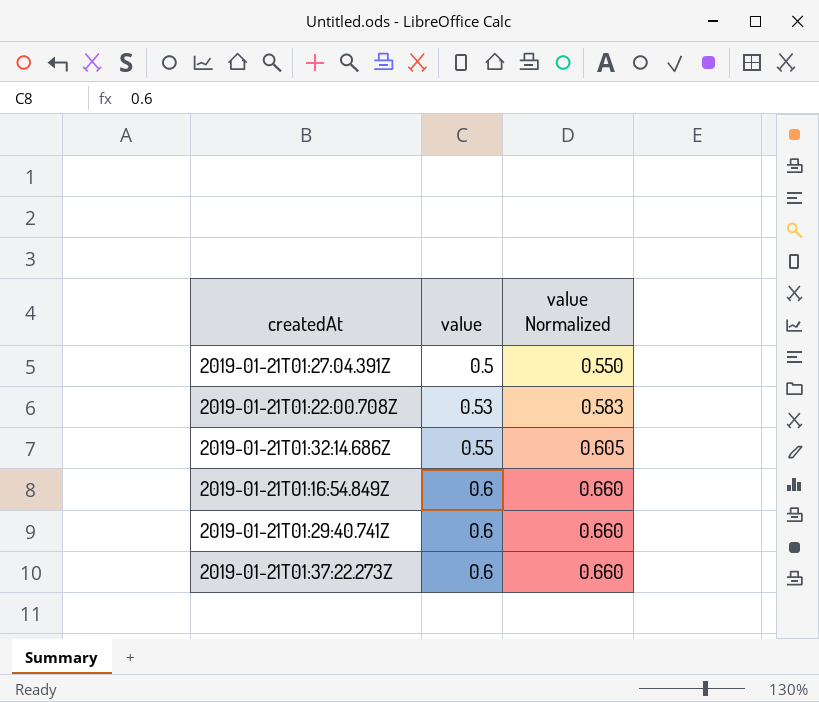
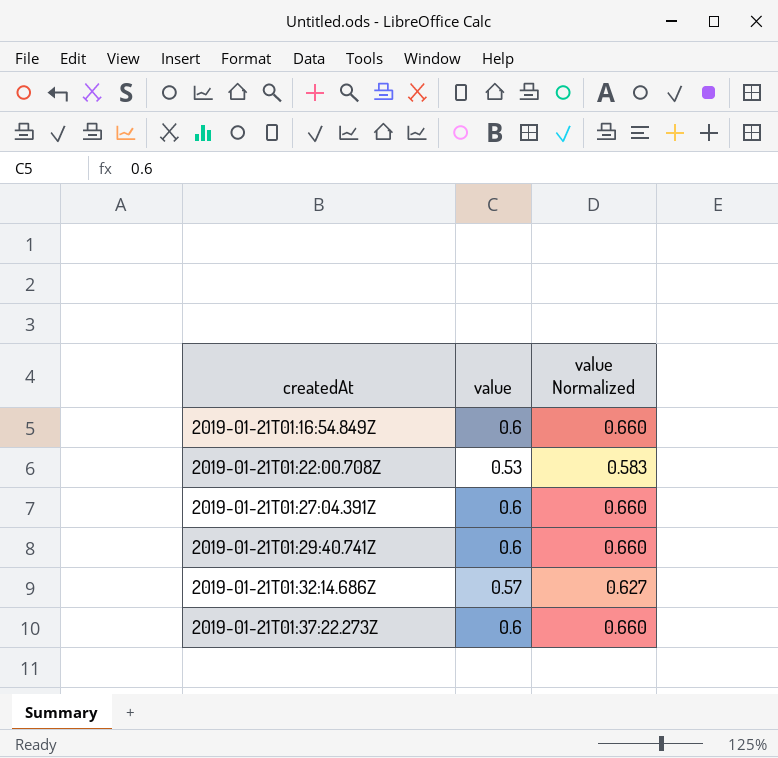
row order: value ascending -> createdAt ascending
2019-01-21T01:27:04.391Z | value: 0.5 -> 0.6
2019-01-21T01:27:04.391Z | value Normalized: 0.550 -> 0.660
2019-01-21T01:32:14.686Z | value: 0.55 -> 0.57
2019-01-21T01:32:14.686Z | value Normalized: 0.605 -> 0.627

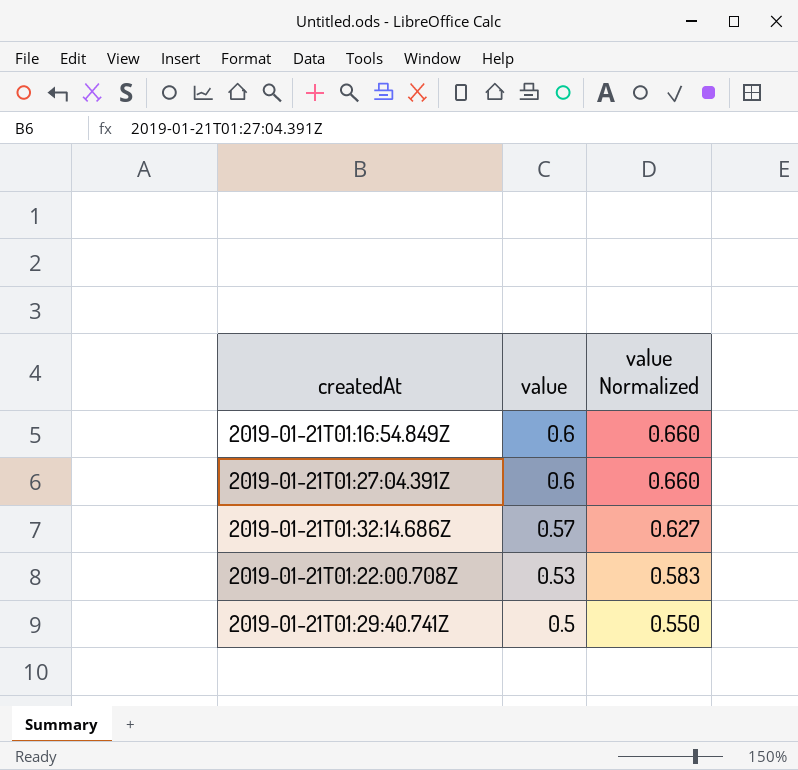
row order: createdAt ascending -> value descending
row 2019-01-21T01:37:22.273Z: 0.6 | 0.660 -> none
2019-01-21T01:29:40.741Z | value: 0.6 -> 0.5
2019-01-21T01:29:40.741Z | value Normalized: 0.660 -> 0.550

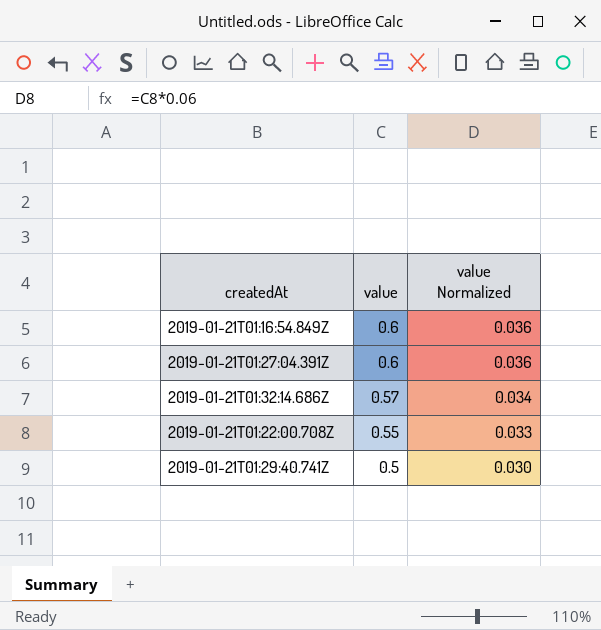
column value Normalized | formula: [value] * 1.1 -> [value] * 0.06
2019-01-21T01:22:00.708Z | value: 0.53 -> 0.55

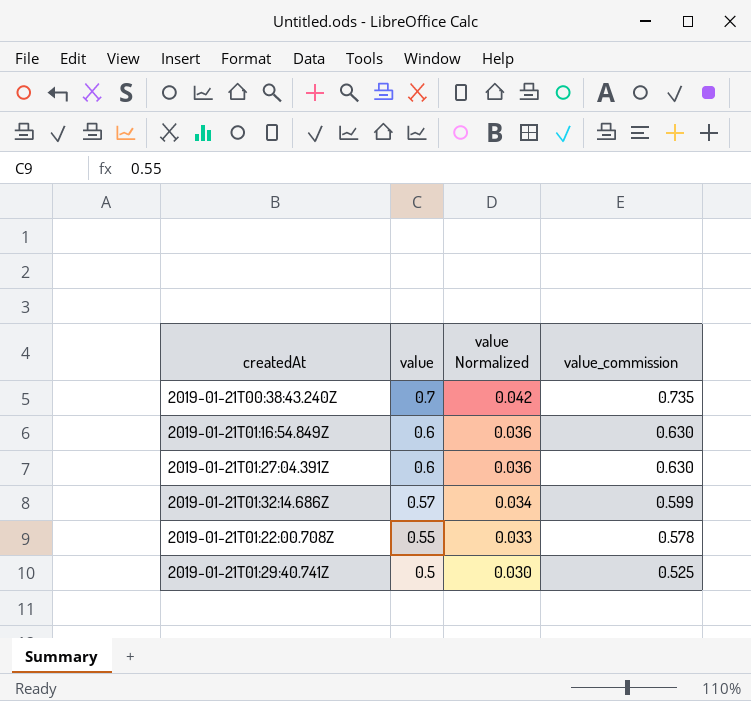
column value_commission | formula: none -> [value] * 1.05
row 2019-01-21T00:38:43.240Z: none -> 0.7 | 0.042 | 0.735

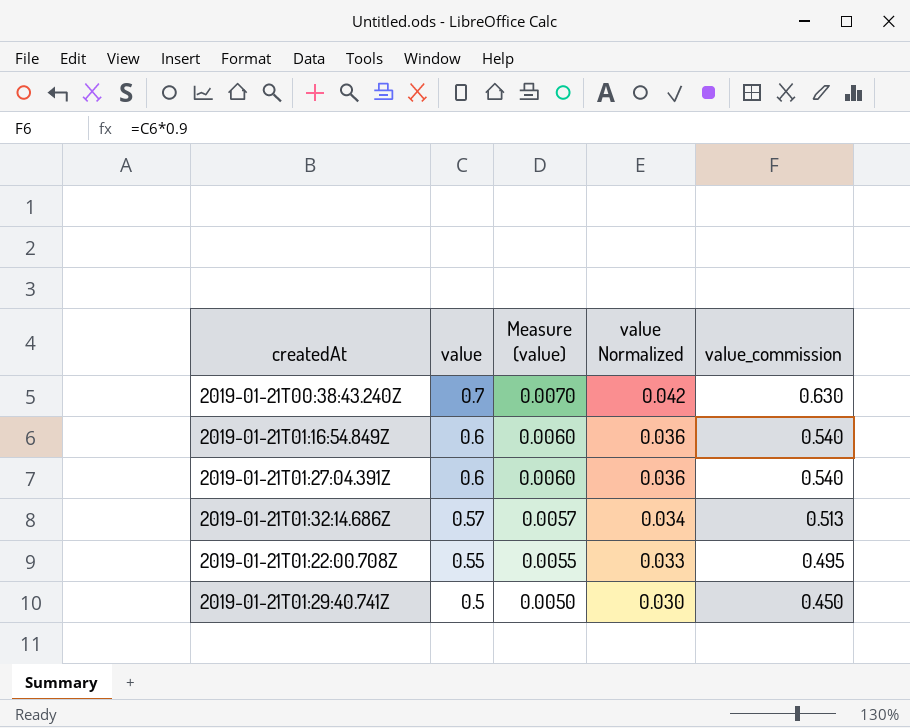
column Measure (value) | formula: none -> [value] * 0.01
column value_commission | formula: [value] * 1.05 -> [value] * 0.9

